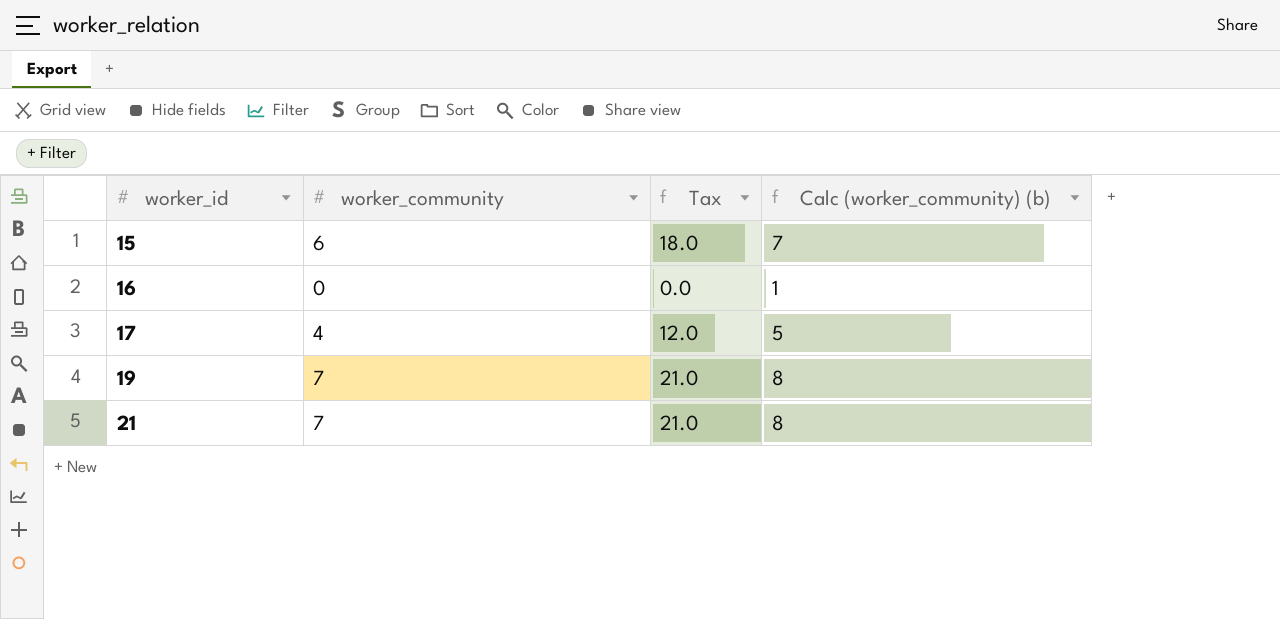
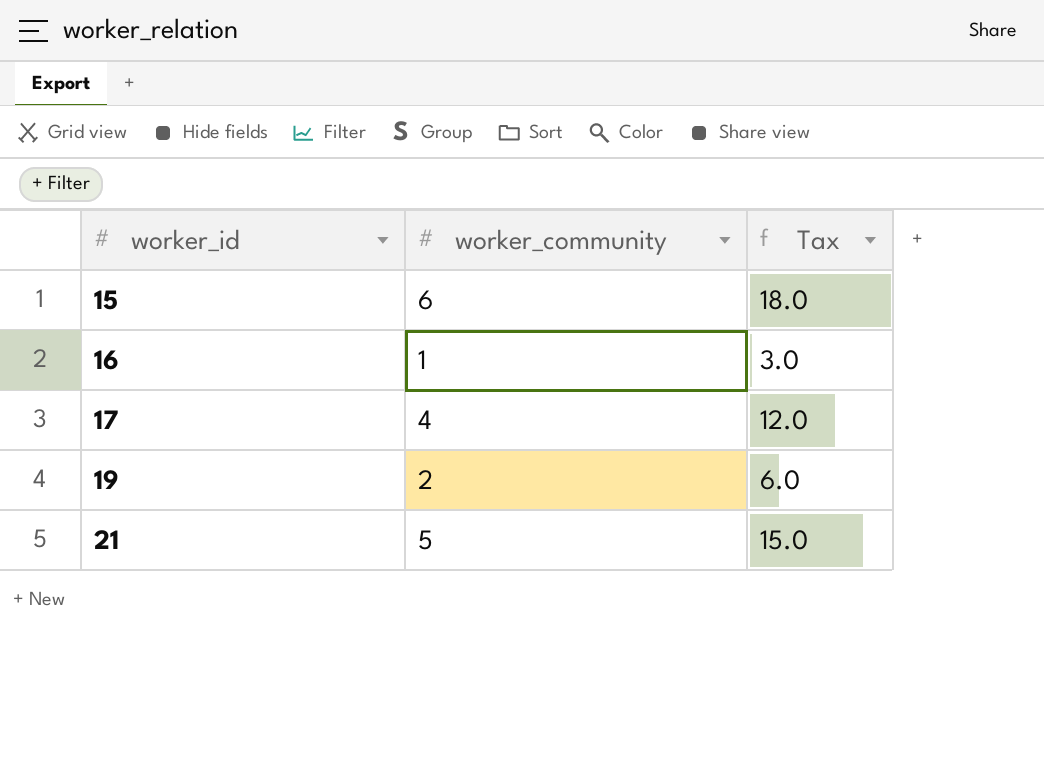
column Calc (worker_community) (b) | formula: [worker_community] + 1 -> none
16 | worker_community: 0 -> 1
16 | Tax: 0.0 -> 3.0
19 | worker_community: 7 -> 2
19 | Tax: 21.0 -> 6.0
21 | worker_community: 7 -> 5
21 | Tax: 21.0 -> 15.0

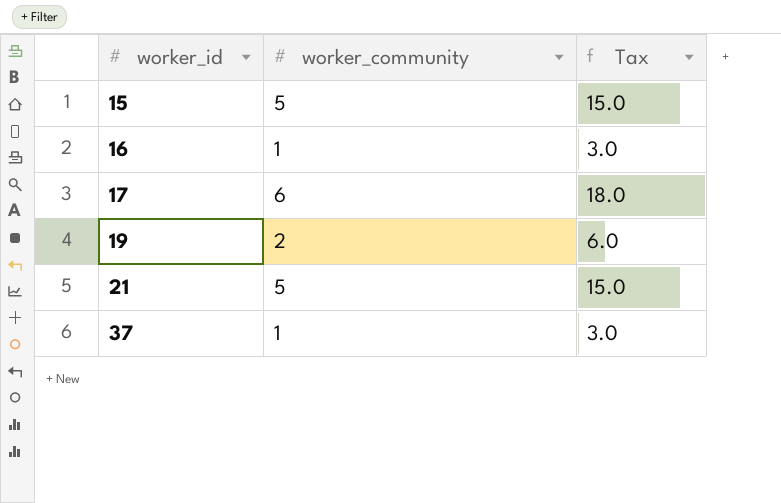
15 | worker_community: 6 -> 5
15 | Tax: 18.0 -> 15.0
17 | worker_community: 4 -> 6
17 | Tax: 12.0 -> 18.0
row 37: none -> 1 | 3.0

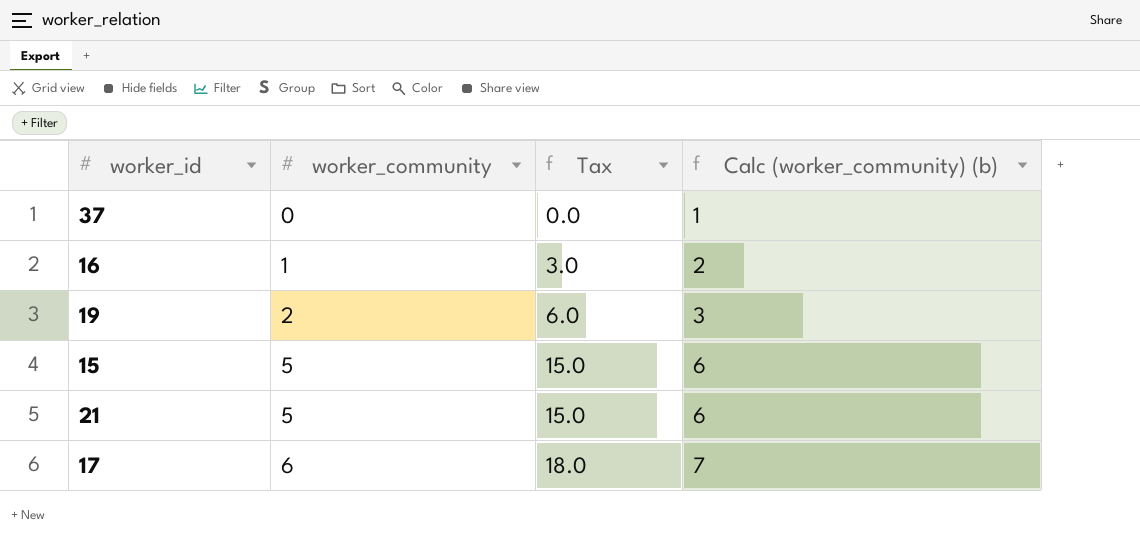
row order: worker_id ascending -> worker_community ascending
column Calc (worker_community) (b) | formula: none -> [worker_community] + 1
37 | worker_community: 1 -> 0
37 | Tax: 3.0 -> 0.0

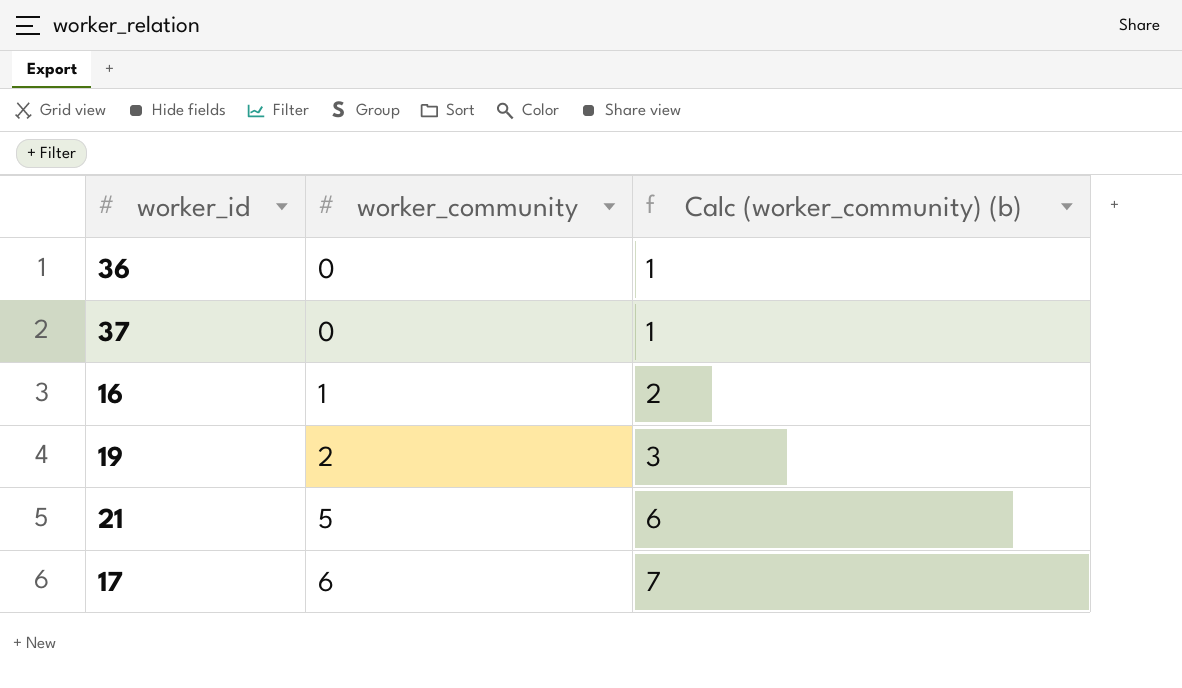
column Tax | formula: [worker_community] * 3 -> none
row 15: 5 | 15.0 | 6 -> none
row 36: none -> 0 | 1

